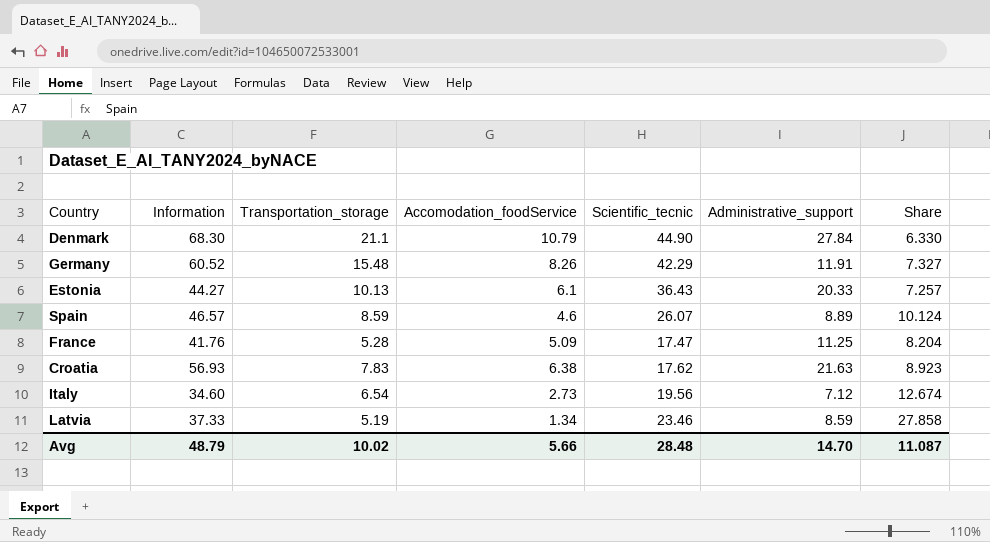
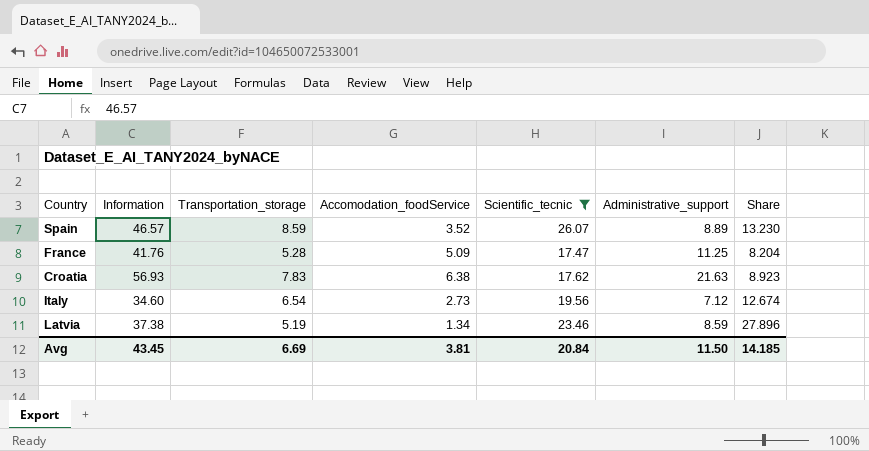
filter: none -> Scientific_tecnic <= 26.07
Spain | Accomodation_foodService: 4.6 -> 3.52
Spain | Share: 10.124 -> 13.230
Latvia | Information: 37.33 -> 37.38
Latvia | Share: 27.858 -> 27.896
Avg | Information: 48.79 -> 43.45
Avg | Transportation_storage: 10.02 -> 6.69
Avg | Accomodation_foodService: 5.66 -> 3.81
Avg | Scientific_tecnic: 28.48 -> 20.84
Avg | Administrative_support: 14.70 -> 11.50
Avg | Share: 11.087 -> 14.185

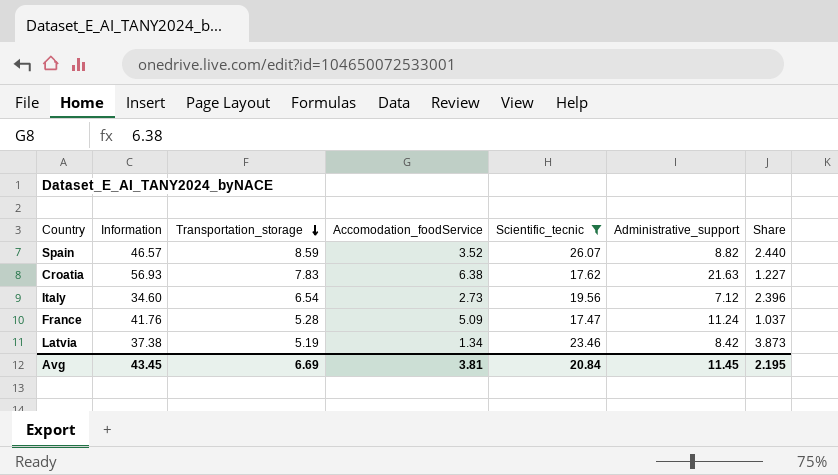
row order: none -> Transportation_storage descending
column Share | formula: [Information] / [Accomodation_foodService] -> [Transportation_storage] / [Accomodation_foodService]
Spain | Administrative_support: 8.89 -> 8.82
France | Administrative_support: 11.25 -> 11.24
Latvia | Administrative_support: 8.59 -> 8.42
Avg | Administrative_support: 11.50 -> 11.45
Avg | Share: 14.185 -> 2.195

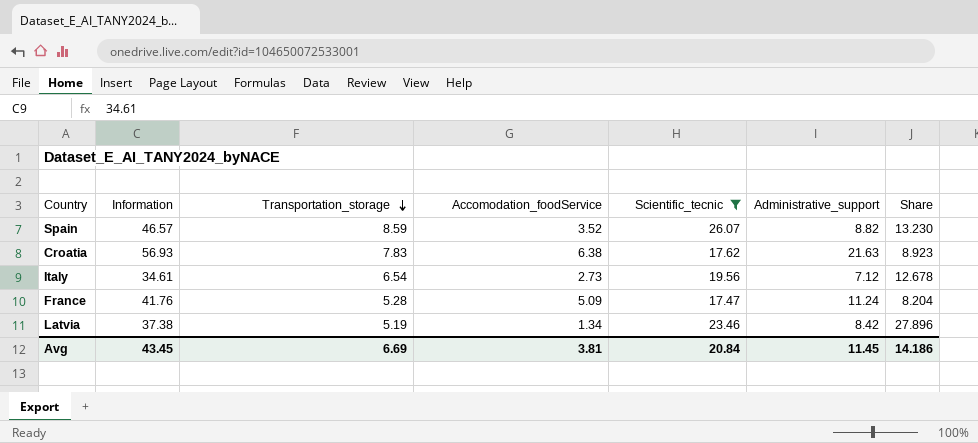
column Share | formula: [Transportation_storage] / [Accomodation_foodService] -> [Information] / [Accomodation_foodService]
Italy | Information: 34.60 -> 34.61
Avg | Share: 2.195 -> 14.186

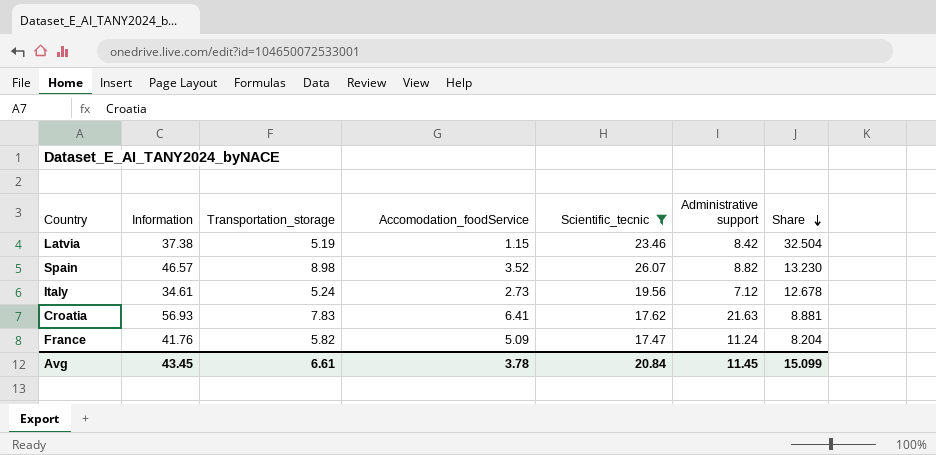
row order: Transportation_storage descending -> Share descending
column name: Administrative_support -> Administrative support
Latvia | Accomodation_foodService: 1.34 -> 1.15
Latvia | Share: 27.896 -> 32.504
Spain | Transportation_storage: 8.59 -> 8.98
Italy | Transportation_storage: 6.54 -> 5.24
Croatia | Accomodation_foodService: 6.38 -> 6.41
Croatia | Share: 8.923 -> 8.881
France | Transportation_storage: 5.28 -> 5.82
Avg | Transportation_storage: 6.69 -> 6.61
Avg | Accomodation_foodService: 3.81 -> 3.78
Avg | Share: 14.186 -> 15.099

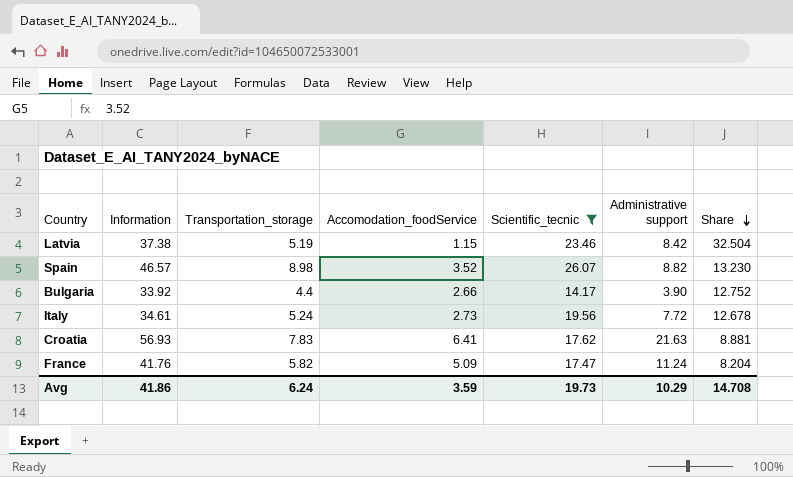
row Bulgaria: none -> 33.92 | 4.4 | 2.66 | 14.17 | 3.90 | 12.752
Italy | Administrative support: 7.12 -> 7.72
Avg | Information: 43.45 -> 41.86
Avg | Transportation_storage: 6.61 -> 6.24
Avg | Accomodation_foodService: 3.78 -> 3.59
Avg | Scientific_tecnic: 20.84 -> 19.73
Avg | Administrative support: 11.45 -> 10.29
Avg | Share: 15.099 -> 14.708

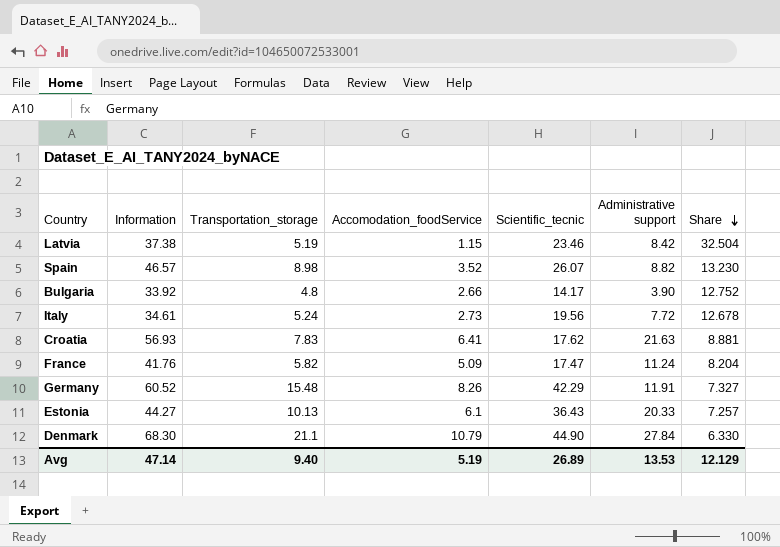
filter: Scientific_tecnic <= 26.07 -> none
Bulgaria | Transportation_storage: 4.4 -> 4.8
Avg | Information: 41.86 -> 47.14
Avg | Transportation_storage: 6.24 -> 9.40
Avg | Accomodation_foodService: 3.59 -> 5.19
Avg | Scientific_tecnic: 19.73 -> 26.89
Avg | Administrative support: 10.29 -> 13.53
Avg | Share: 14.708 -> 12.129

